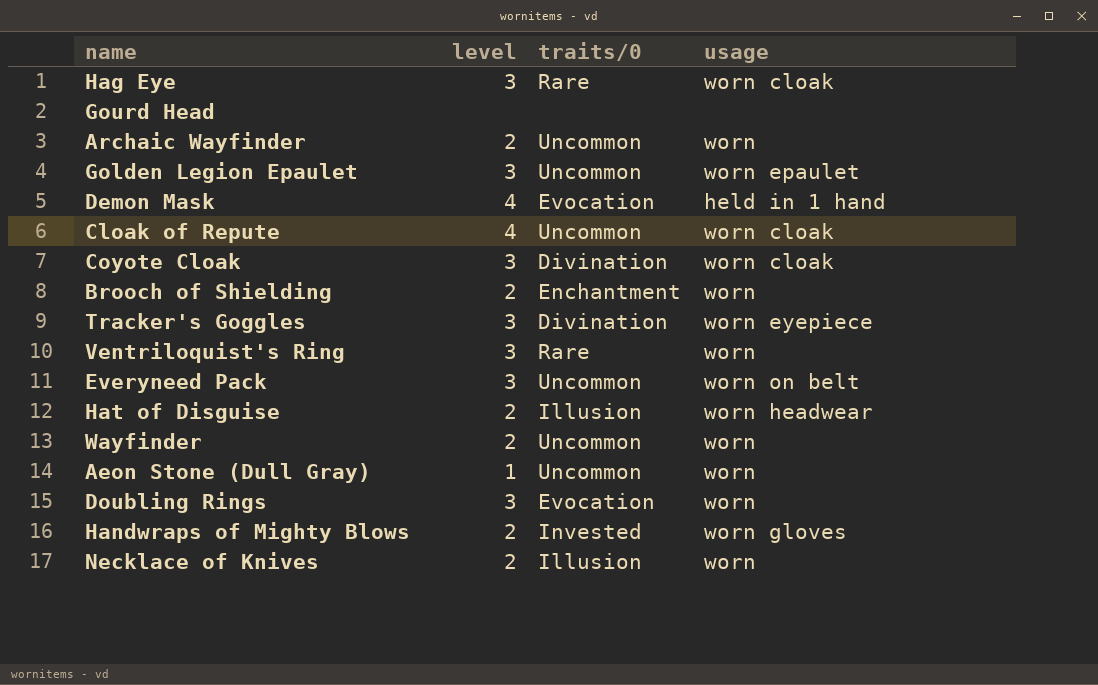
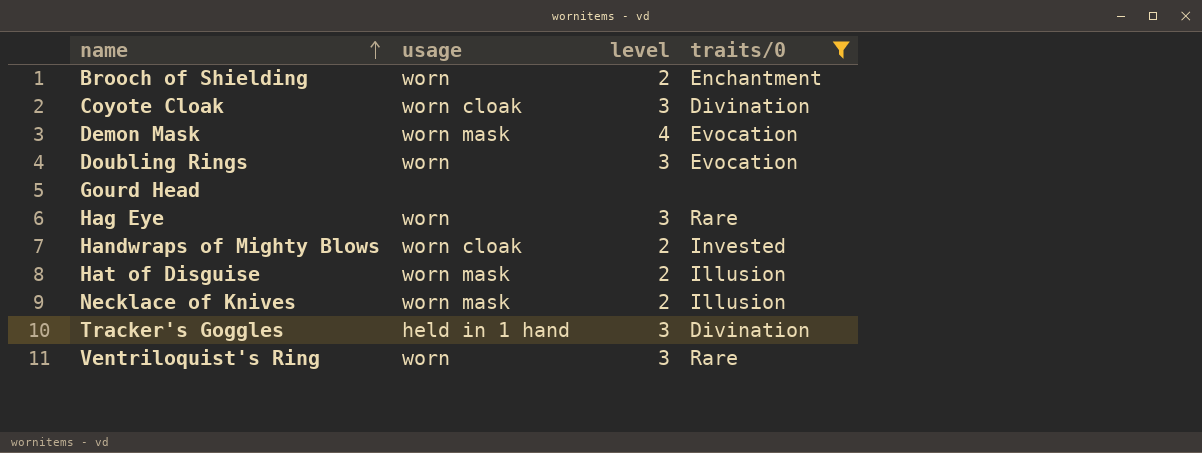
filter: none -> traits/0 != Uncommon
row order: none -> name ascending
column usage | position: 4 -> 2
Demon Mask | usage: held in 1 hand -> worn mask
Hag Eye | usage: worn cloak -> worn
Handwraps of Mighty Blows | usage: worn gloves -> worn cloak
Hat of Disguise | usage: worn headwear -> worn mask
Necklace of Knives | usage: worn -> worn mask
Tracker's Goggles | usage: worn eyepiece -> held in 1 hand

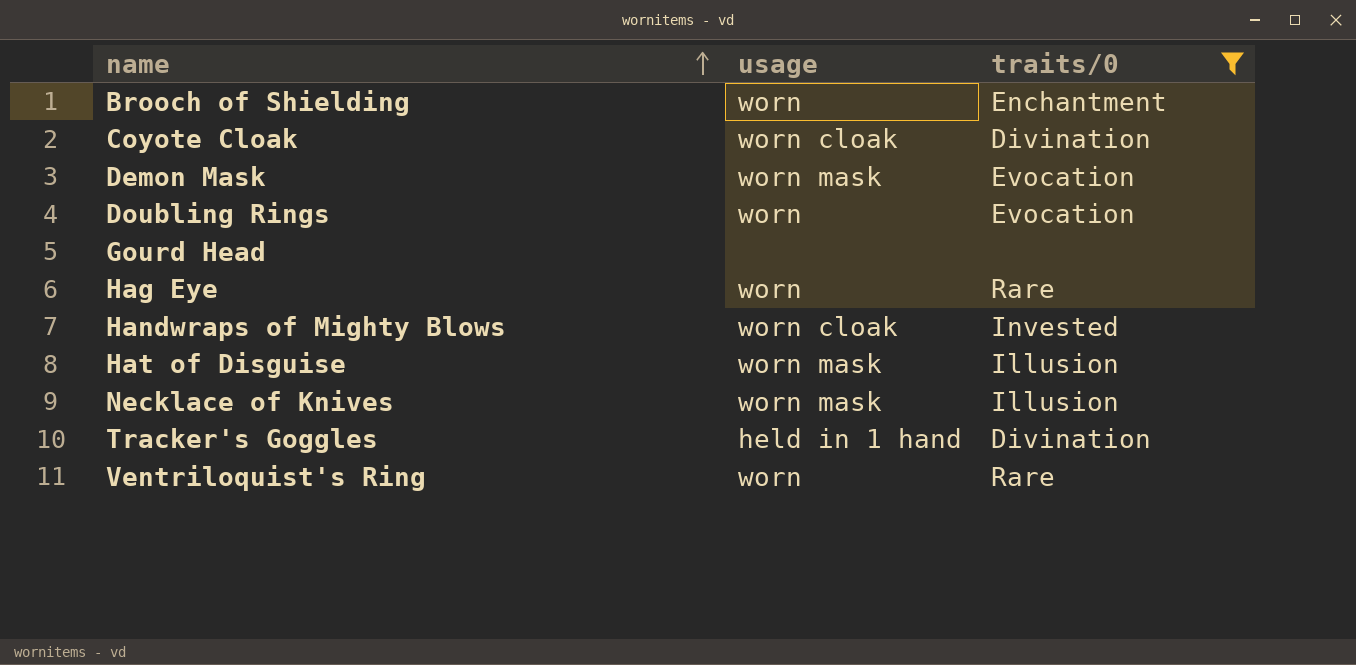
column level | position: 3 -> none

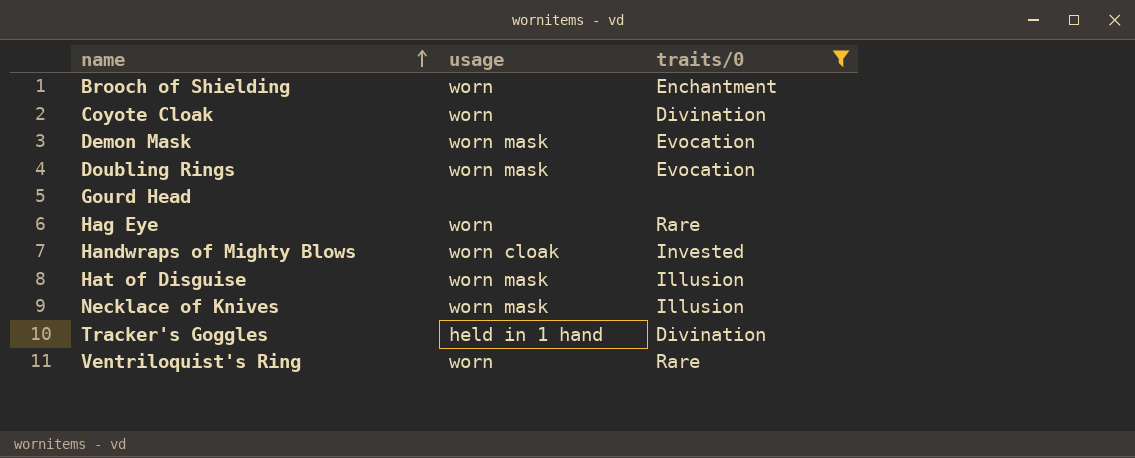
Coyote Cloak | usage: worn cloak -> worn
Doubling Rings | usage: worn -> worn mask

